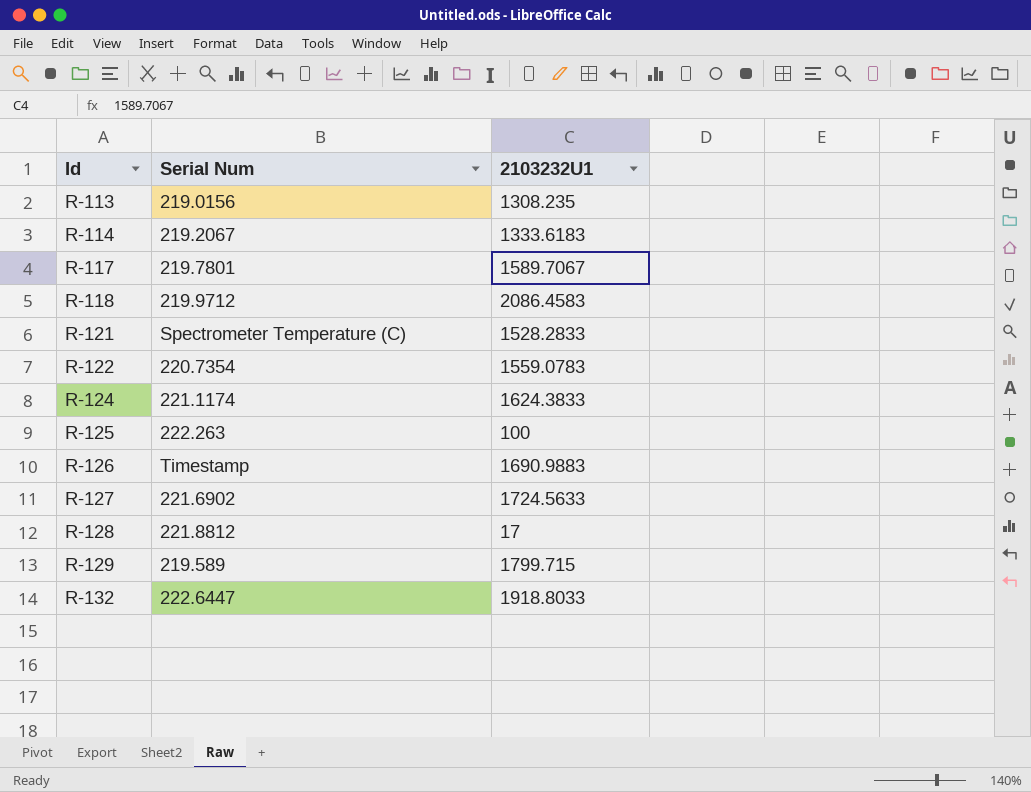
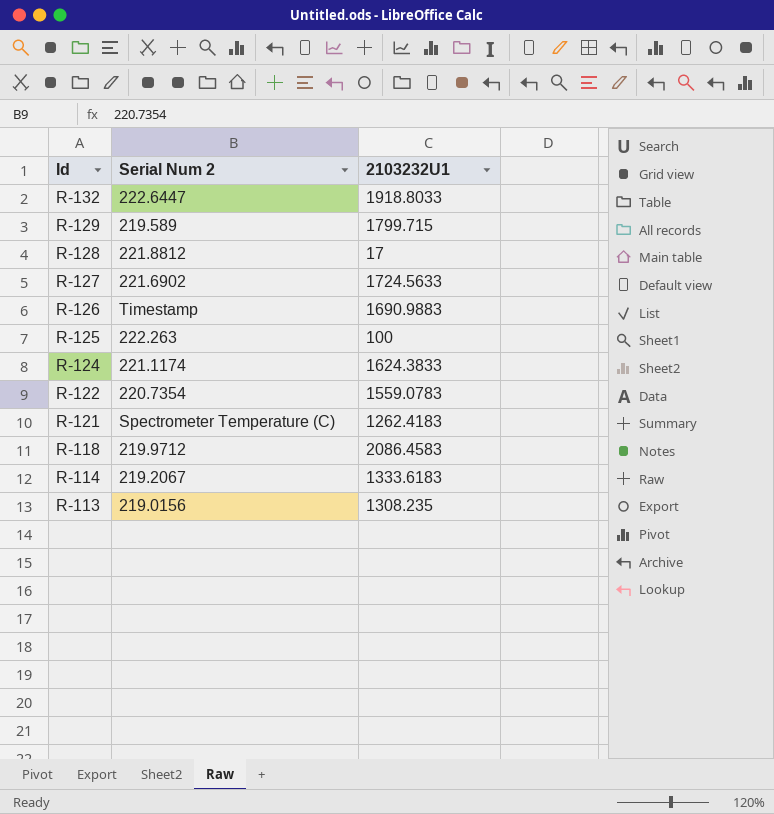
row order: Id ascending -> Id descending
column name: Serial Num -> Serial Num 2
row R-117: 219.7801 | 1589.7067 -> none
R-121 | 2103232U1: 1528.2833 -> 1262.4183

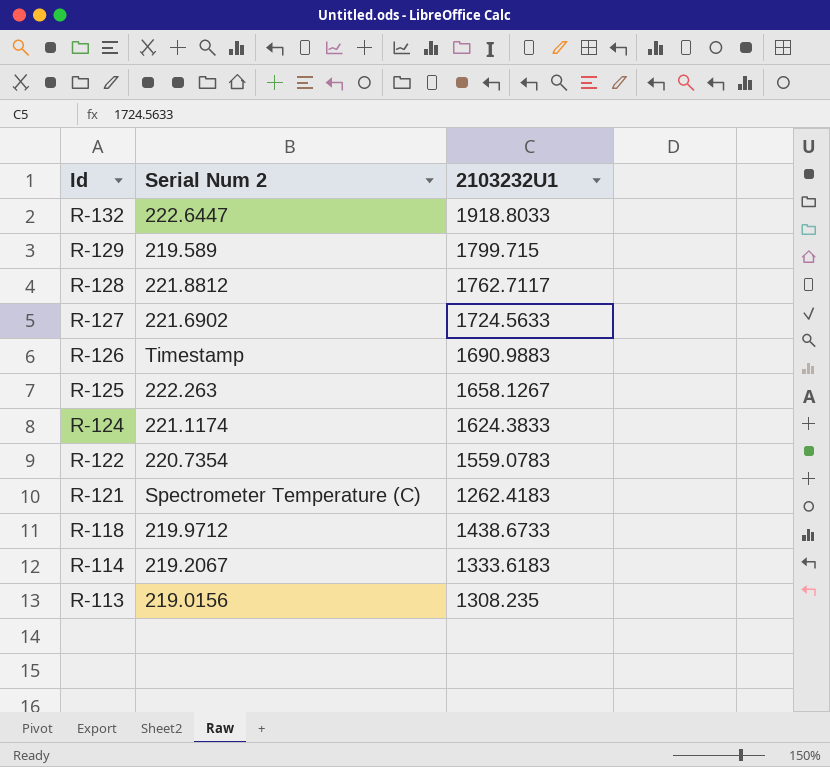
R-128 | 2103232U1: 17 -> 1762.7117
R-125 | 2103232U1: 100 -> 1658.1267
R-118 | 2103232U1: 2086.4583 -> 1438.6733

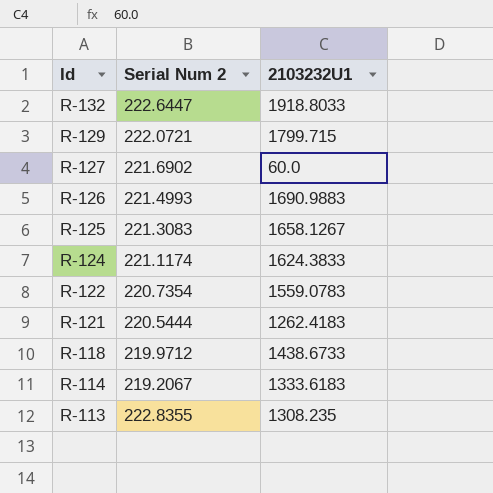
row R-128: 221.8812 | 1762.7117 -> none
R-129 | Serial Num 2: 219.589 -> 222.0721
R-127 | 2103232U1: 1724.5633 -> 60.0
R-126 | Serial Num 2: Timestamp -> 221.4993
R-125 | Serial Num 2: 222.263 -> 221.3083
R-121 | Serial Num 2: Spectrometer Temperature (C) -> 220.5444
R-113 | Serial Num 2: 219.0156 -> 222.8355

